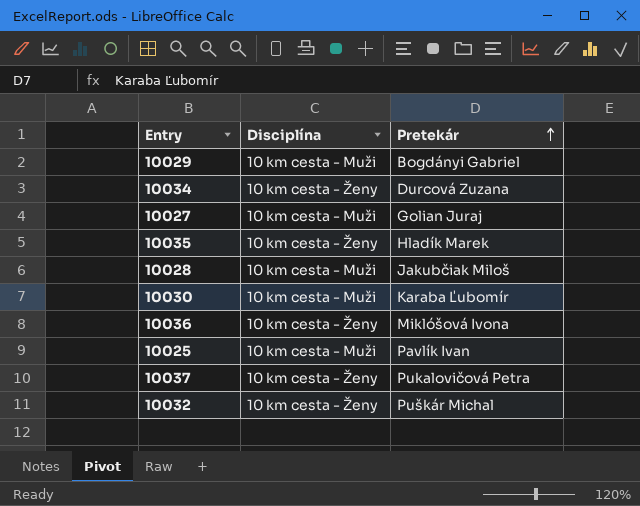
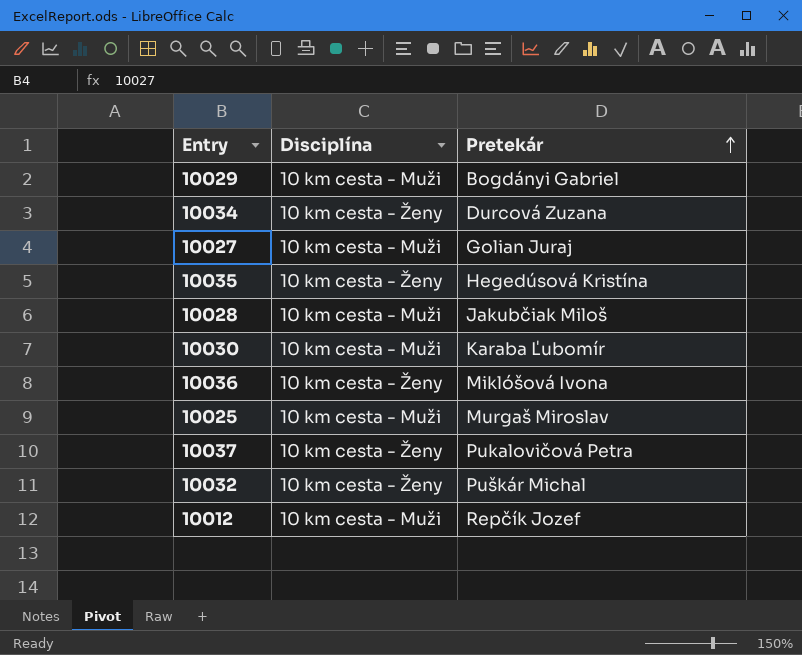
10035 | Pretekár: Hladík Marek -> Hegedúsová Kristína
10025 | Pretekár: Pavlík Ivan -> Murgaš Miroslav
row 10012: none -> 10 km cesta - Muži | Repčík Jozef

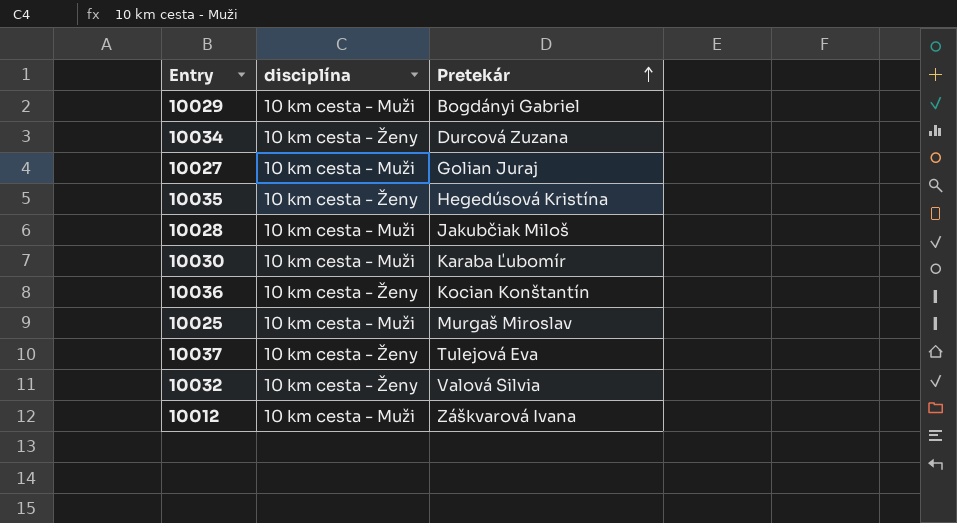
column name: Disciplína -> disciplína
10036 | Pretekár: Miklóšová Ivona -> Kocian Konštantín
10037 | Pretekár: Pukalovičová Petra -> Tulejová Eva
10032 | Pretekár: Puškár Michal -> Valová Silvia
10012 | Pretekár: Repčík Jozef -> Záškvarová Ivana

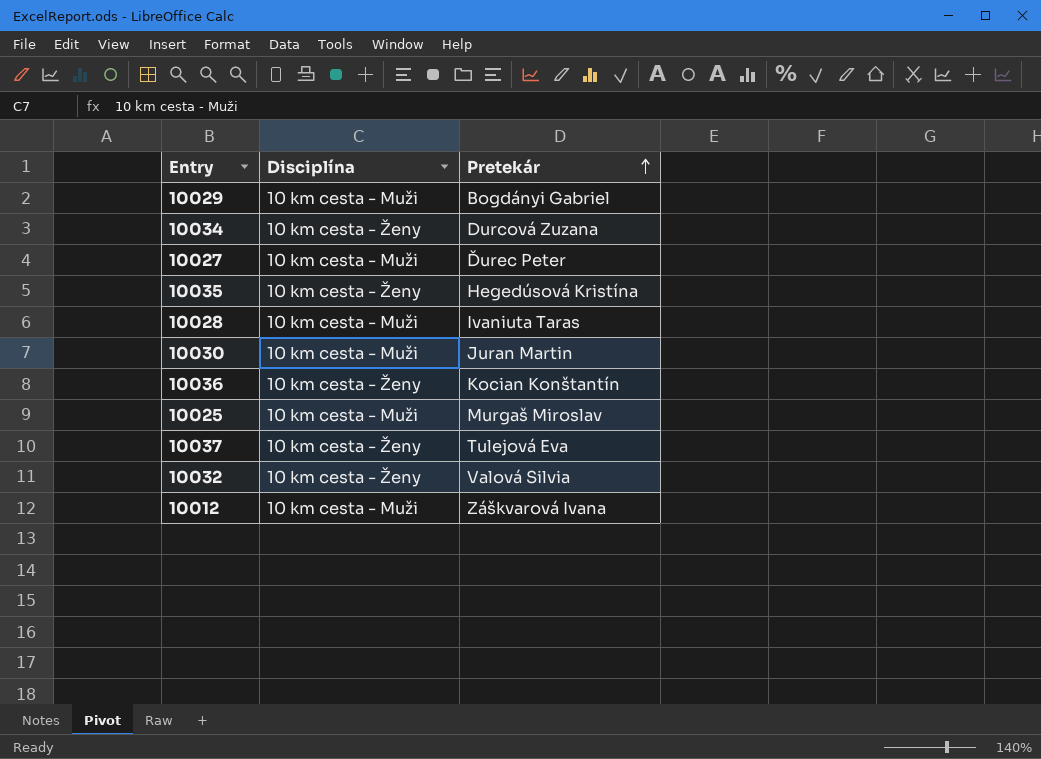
column name: disciplína -> Disciplína
10027 | Pretekár: Golian Juraj -> Ďurec Peter
10028 | Pretekár: Jakubčiak Miloš -> Ivaniuta Taras
10030 | Pretekár: Karaba Ľubomír -> Juran Martin

